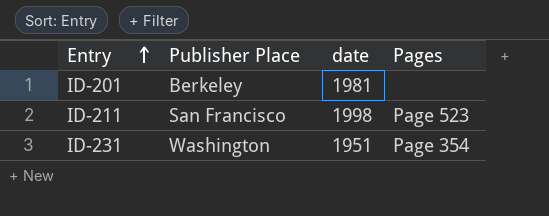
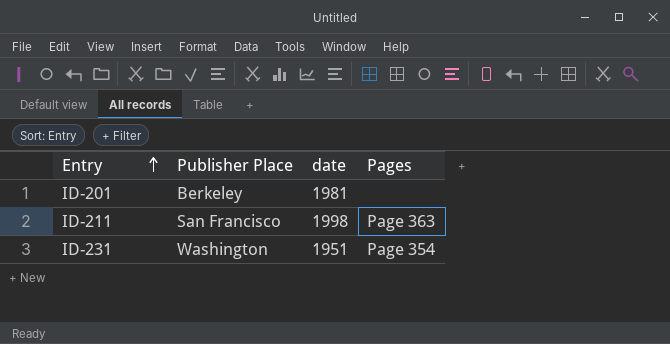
ID-211 | Pages: Page 523 -> Page 363

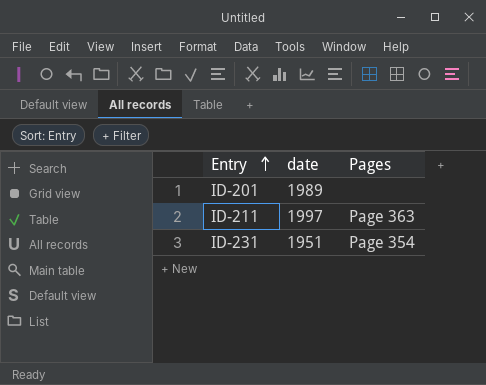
column Publisher Place | position: 2 -> none
ID-201 | date: 1981 -> 1989
ID-211 | date: 1998 -> 1997

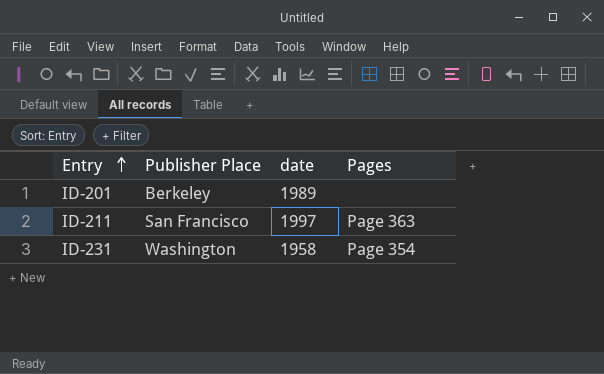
column Publisher Place | position: none -> 2
ID-231 | date: 1951 -> 1958

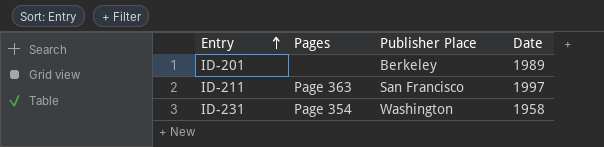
column Pages | position: 4 -> 2
column name: date -> Date

